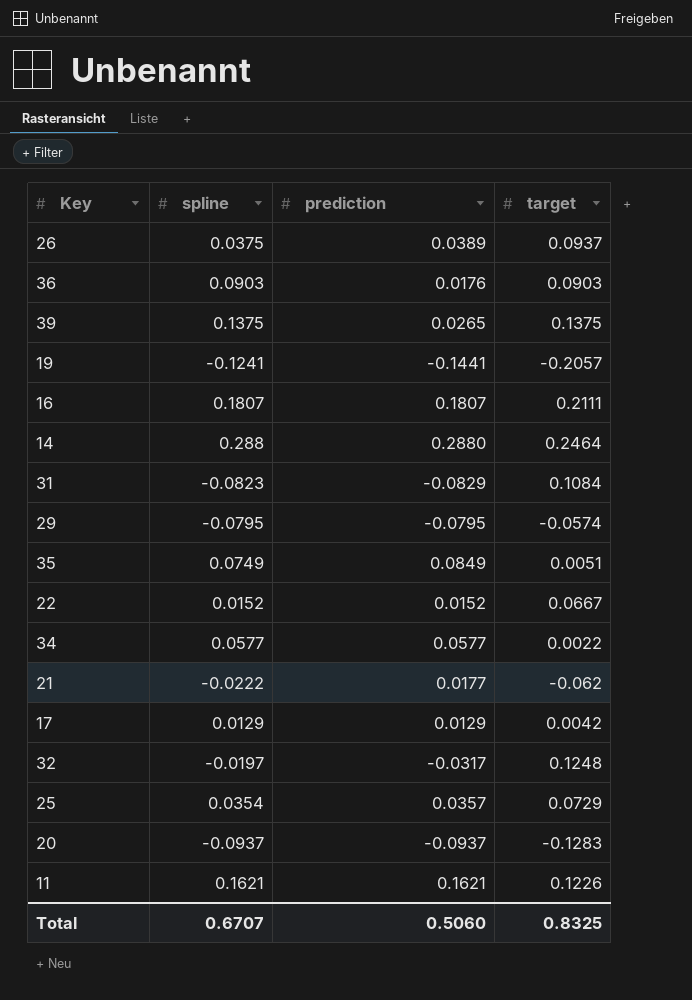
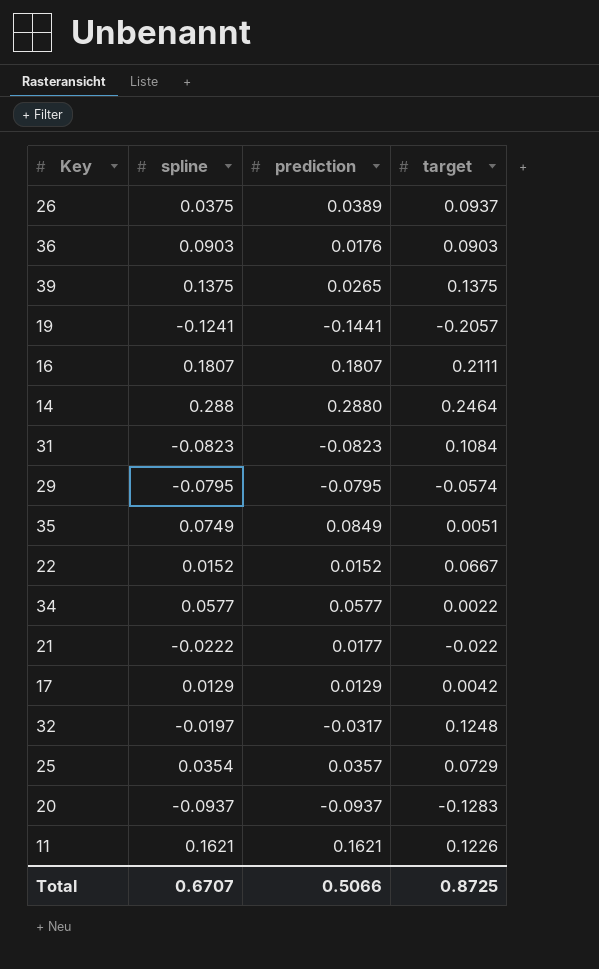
31 | prediction: -0.0829 -> -0.0823
21 | target: -0.062 -> -0.022
Total | prediction: 0.5060 -> 0.5066
Total | target: 0.8325 -> 0.8725

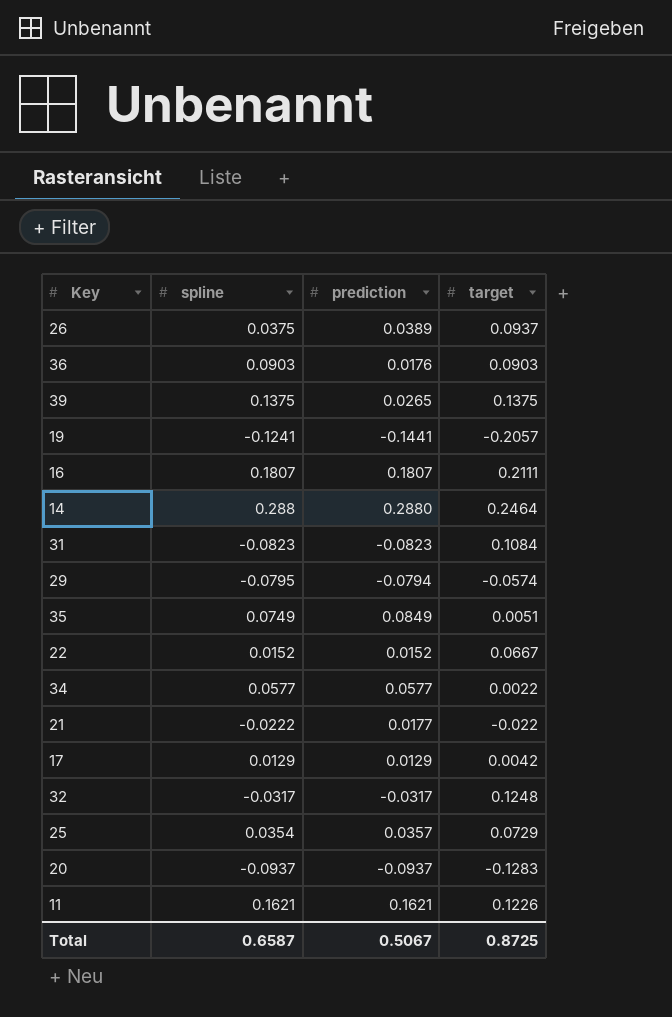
29 | prediction: -0.0795 -> -0.0794
32 | spline: -0.0197 -> -0.0317
Total | spline: 0.6707 -> 0.6587
Total | prediction: 0.5066 -> 0.5067

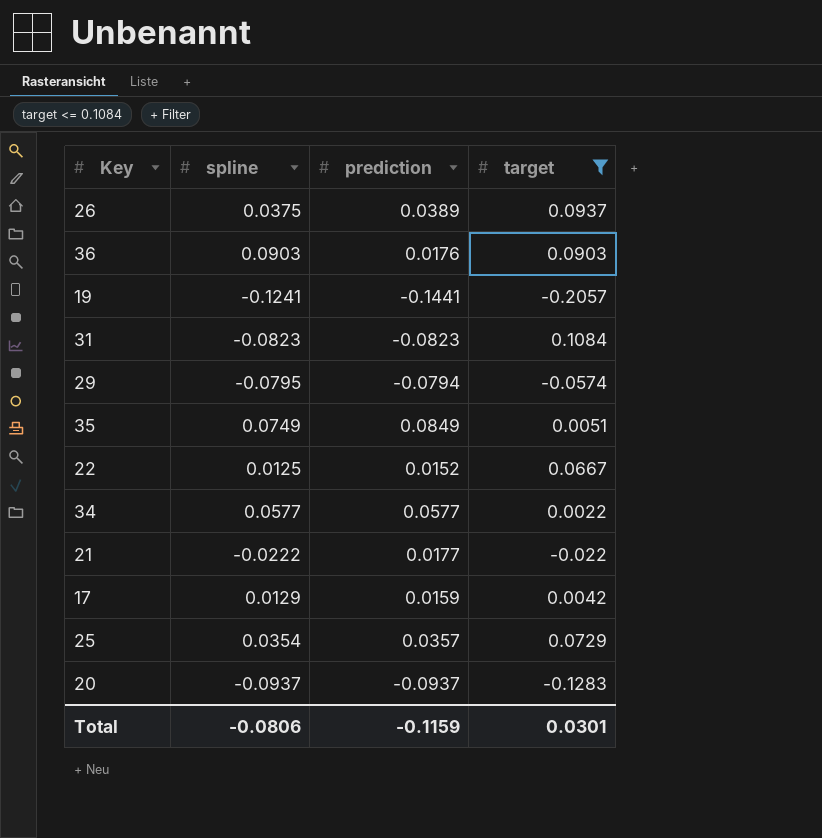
filter: none -> target <= 0.1084
22 | spline: 0.0152 -> 0.0125
17 | prediction: 0.0129 -> 0.0159
Total | spline: 0.6587 -> -0.0806
Total | prediction: 0.5067 -> -0.1159
Total | target: 0.8725 -> 0.0301

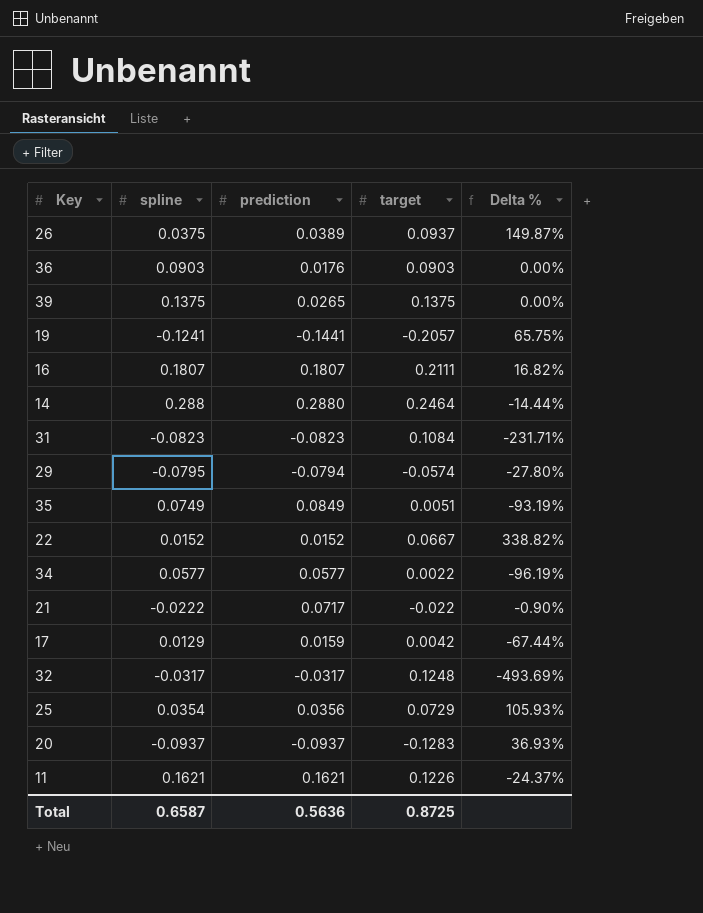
filter: target <= 0.1084 -> none
column Delta % | formula: none -> ([target] - [spline]) / [spline]
22 | spline: 0.0125 -> 0.0152
21 | prediction: 0.0177 -> 0.0717
25 | prediction: 0.0357 -> 0.0356
Total | spline: -0.0806 -> 0.6587
Total | prediction: -0.1159 -> 0.5636
Total | target: 0.0301 -> 0.8725

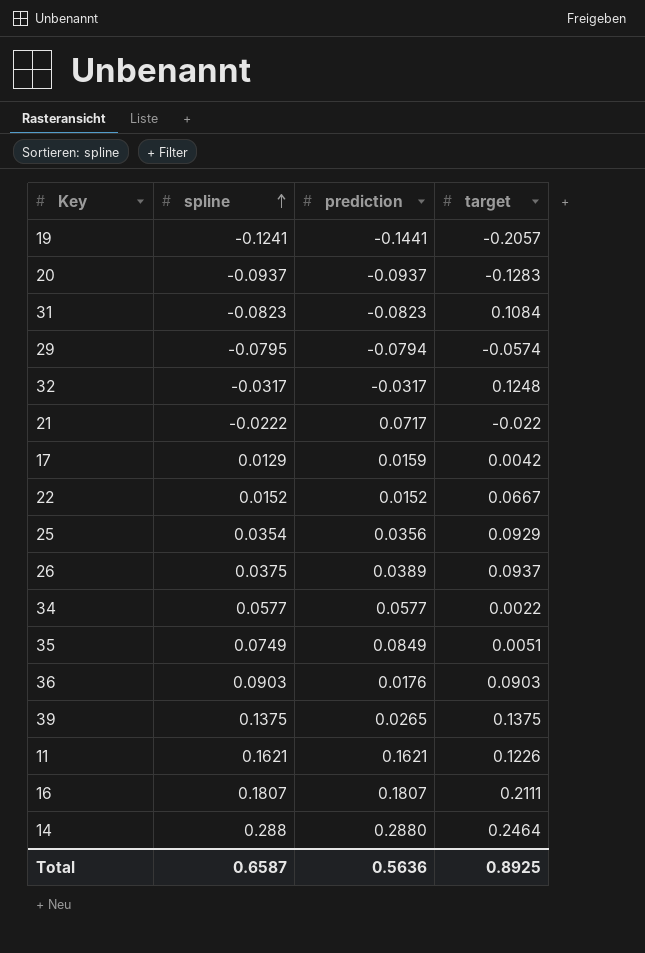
row order: none -> spline ascending
column Delta % | formula: ([target] - [spline]) / [spline] -> none
25 | target: 0.0729 -> 0.0929
Total | target: 0.8725 -> 0.8925

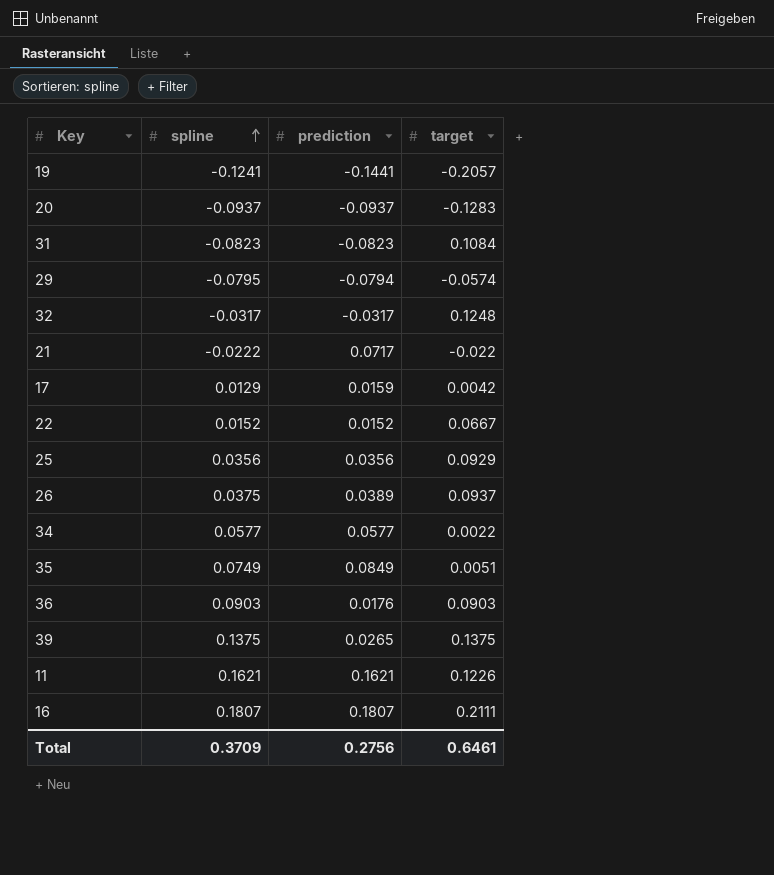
row 14: 0.288 | 0.2880 | 0.2464 -> none
25 | spline: 0.0354 -> 0.0356
Total | spline: 0.6587 -> 0.3709
Total | prediction: 0.5636 -> 0.2756
Total | target: 0.8925 -> 0.6461

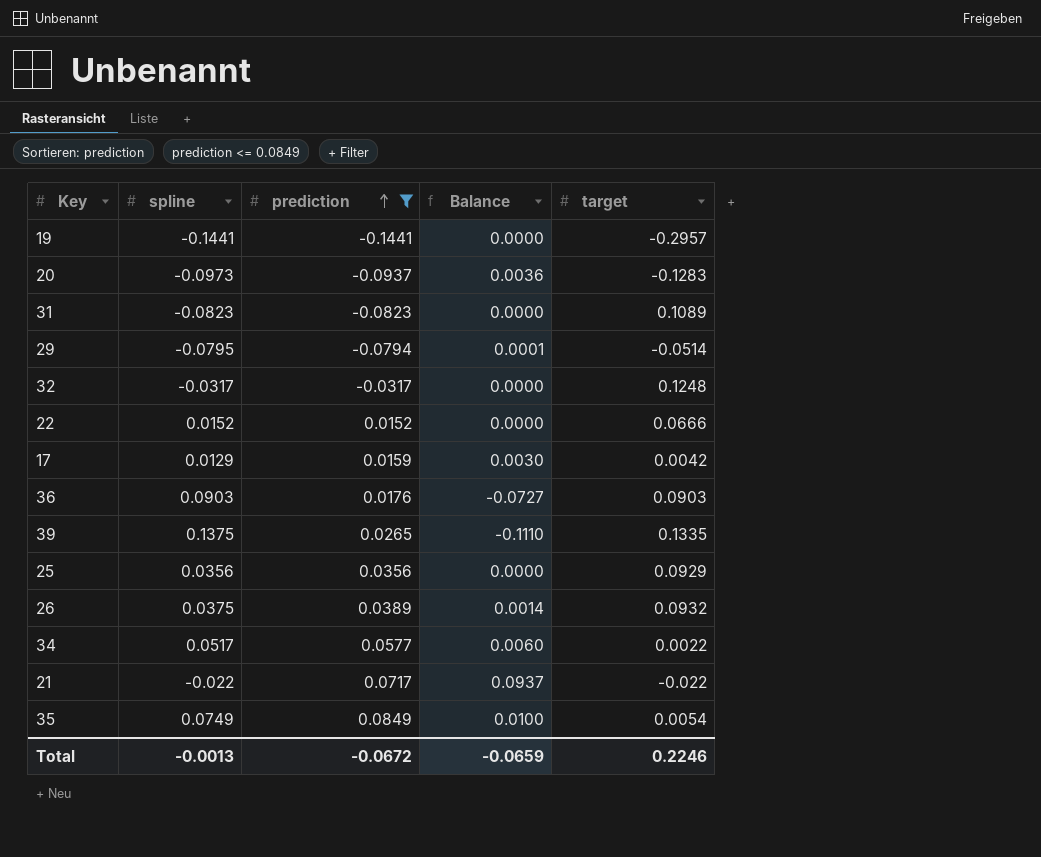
filter: none -> prediction <= 0.0849
row order: spline ascending -> prediction ascending
column Balance | formula: none -> [prediction] - [spline]
19 | spline: -0.1241 -> -0.1441
19 | target: -0.2057 -> -0.2957
20 | spline: -0.0937 -> -0.0973
31 | target: 0.1084 -> 0.1089
29 | target: -0.0574 -> -0.0514
22 | target: 0.0667 -> 0.0666
39 | target: 0.1375 -> 0.1335
26 | target: 0.0937 -> 0.0932
34 | spline: 0.0577 -> 0.0517
21 | spline: -0.0222 -> -0.022
35 | target: 0.0051 -> 0.0054
Total | spline: 0.3709 -> -0.0013
Total | prediction: 0.2756 -> -0.0672
Total | target: 0.6461 -> 0.2246

